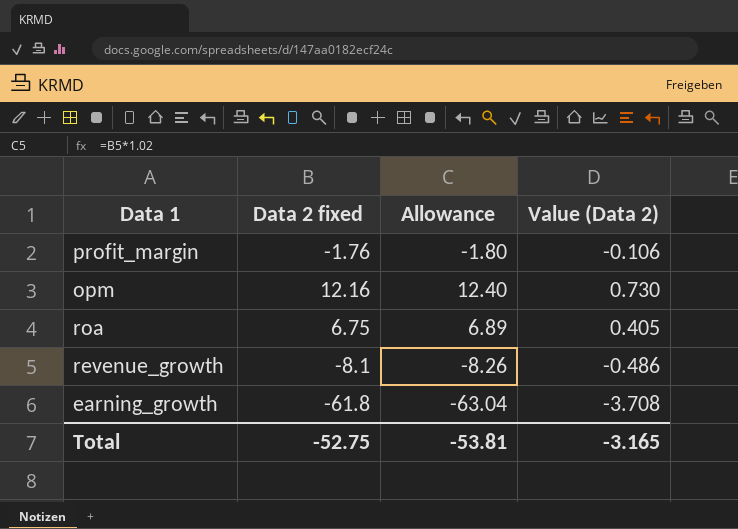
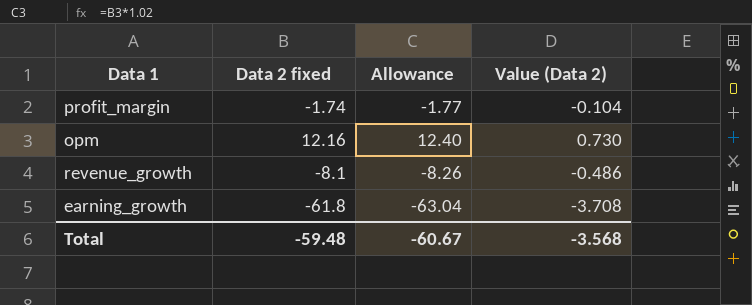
row roa: 6.75 | 6.89 | 0.405 -> none
profit_margin | Data 2 fixed: -1.76 -> -1.74
profit_margin | Allowance: -1.80 -> -1.77
profit_margin | Value (Data 2): -0.106 -> -0.104
Total | Data 2 fixed: -52.75 -> -59.48
Total | Allowance: -53.81 -> -60.67
Total | Value (Data 2): -3.165 -> -3.568

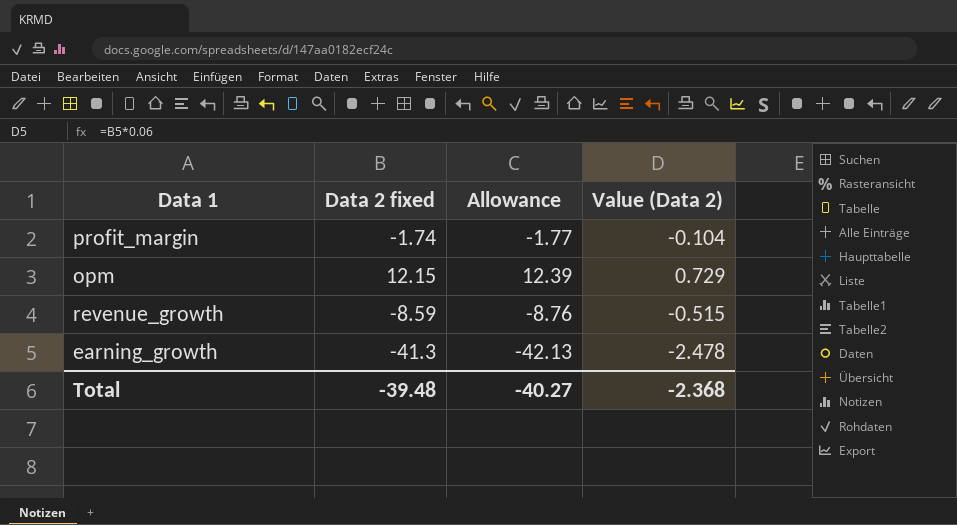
opm | Data 2 fixed: 12.16 -> 12.15
opm | Allowance: 12.40 -> 12.39
opm | Value (Data 2): 0.730 -> 0.729
revenue_growth | Data 2 fixed: -8.1 -> -8.59
revenue_growth | Allowance: -8.26 -> -8.76
revenue_growth | Value (Data 2): -0.486 -> -0.515
earning_growth | Data 2 fixed: -61.8 -> -41.3
earning_growth | Allowance: -63.04 -> -42.13
earning_growth | Value (Data 2): -3.708 -> -2.478
Total | Data 2 fixed: -59.48 -> -39.48
Total | Allowance: -60.67 -> -40.27
Total | Value (Data 2): -3.568 -> -2.368

